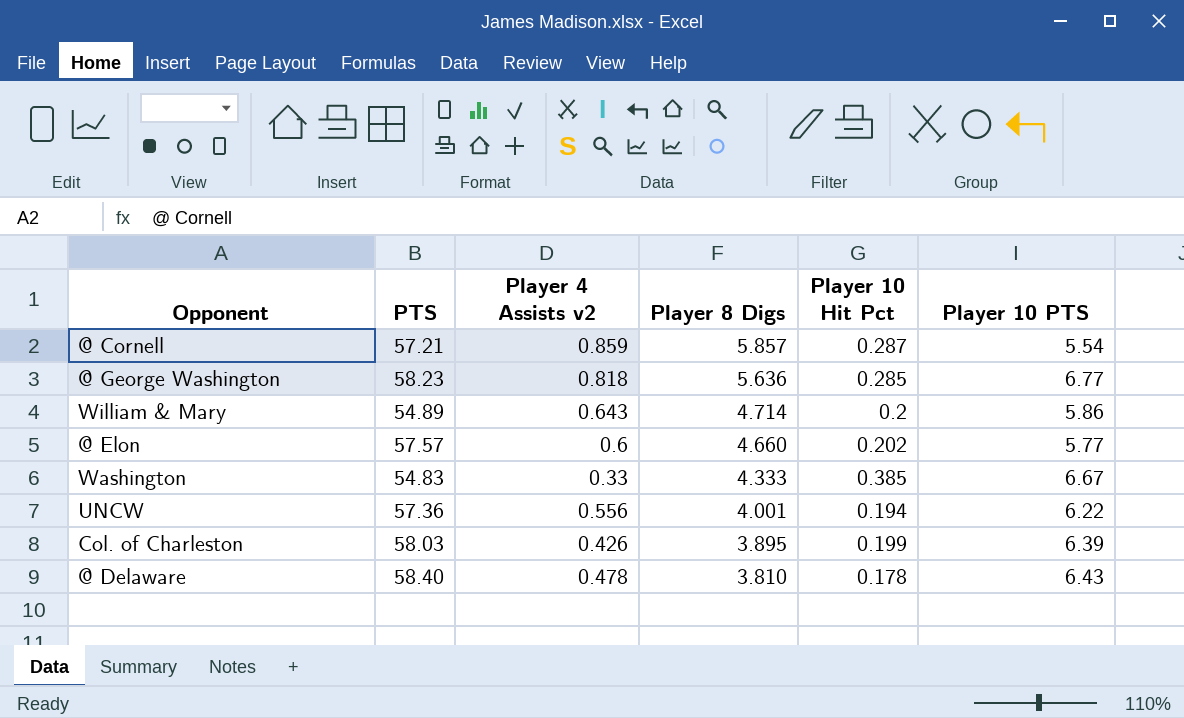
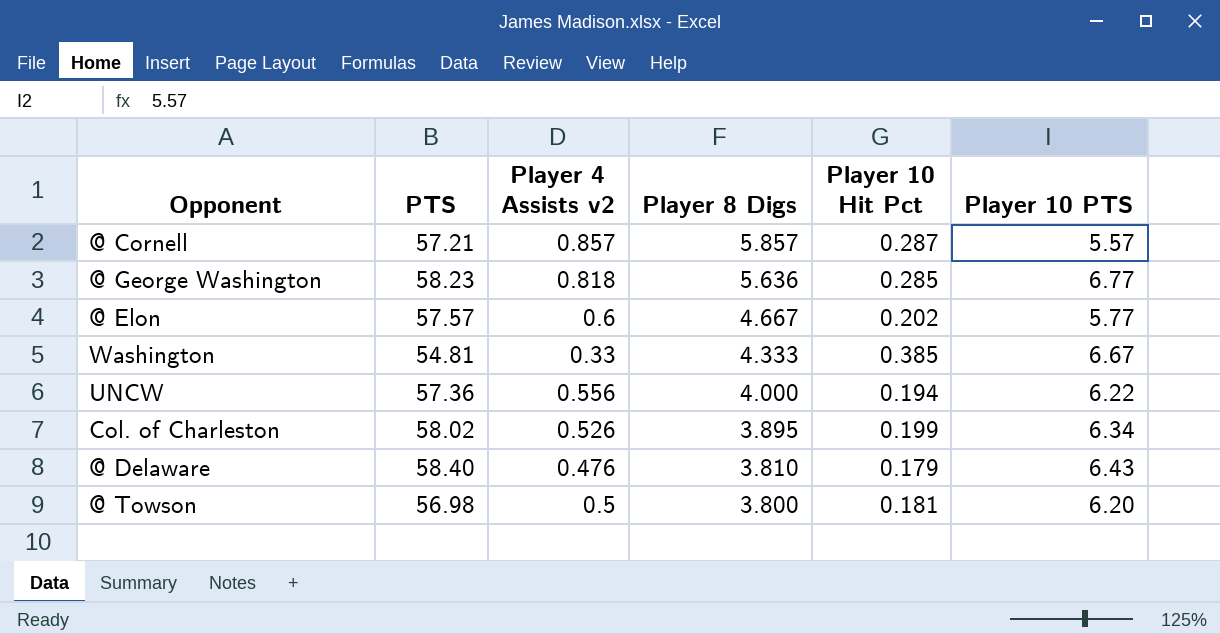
row William & Mary: 54.89 | 0.643 | 4.714 | 0.2 | 5.86 -> none
@ Cornell | Player 4 Assists v2: 0.859 -> 0.857
@ Cornell | Player 10 PTS: 5.54 -> 5.57
@ Elon | Player 8 Digs: 4.660 -> 4.667
Washington | PTS: 54.83 -> 54.81
UNCW | Player 8 Digs: 4.001 -> 4.000
Col. of Charleston | PTS: 58.03 -> 58.02
Col. of Charleston | Player 4 Assists v2: 0.426 -> 0.526
Col. of Charleston | Player 10 PTS: 6.39 -> 6.34
@ Delaware | Player 4 Assists v2: 0.478 -> 0.476
@ Delaware | Player 10 Hit Pct: 0.178 -> 0.179
row @ Towson: none -> 56.98 | 0.5 | 3.800 | 0.181 | 6.20

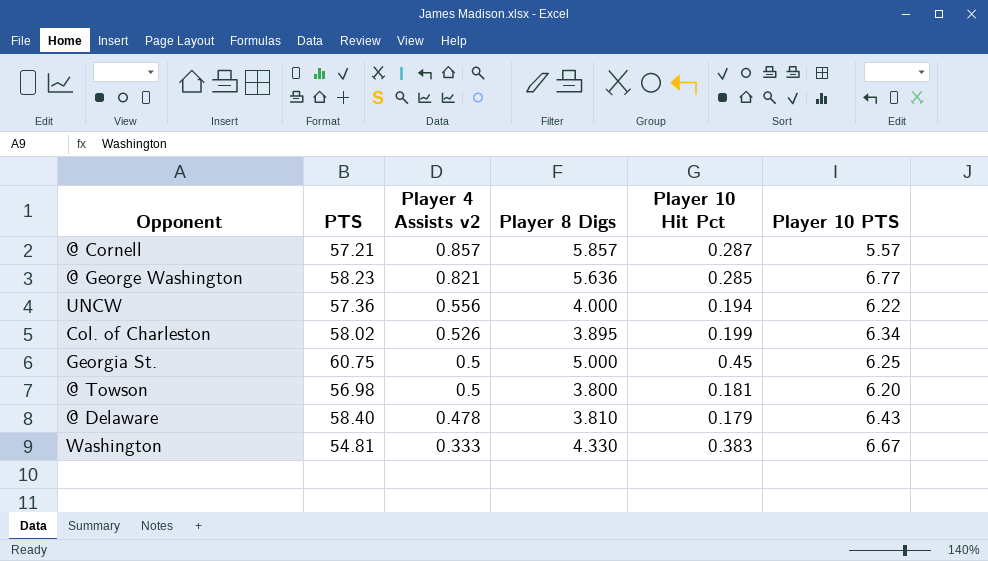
row order: Player 8 Digs descending -> Player 4 Assists v2 descending
row @ Elon: 57.57 | 0.6 | 4.667 | 0.202 | 5.77 -> none
@ George Washington | Player 4 Assists v2: 0.818 -> 0.821
row Georgia St.: none -> 60.75 | 0.5 | 5.000 | 0.45 | 6.25
@ Delaware | Player 4 Assists v2: 0.476 -> 0.478
Washington | Player 4 Assists v2: 0.33 -> 0.333
Washington | Player 8 Digs: 4.333 -> 4.330
Washington | Player 10 Hit Pct: 0.385 -> 0.383

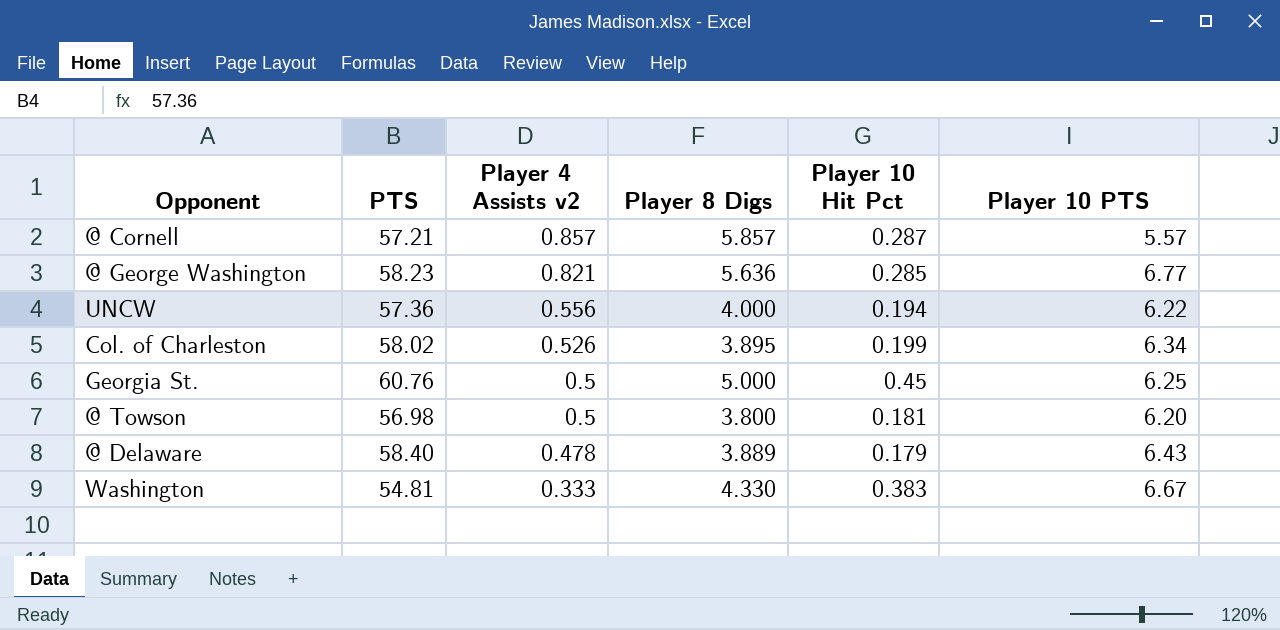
Georgia St. | PTS: 60.75 -> 60.76
@ Delaware | Player 8 Digs: 3.810 -> 3.889

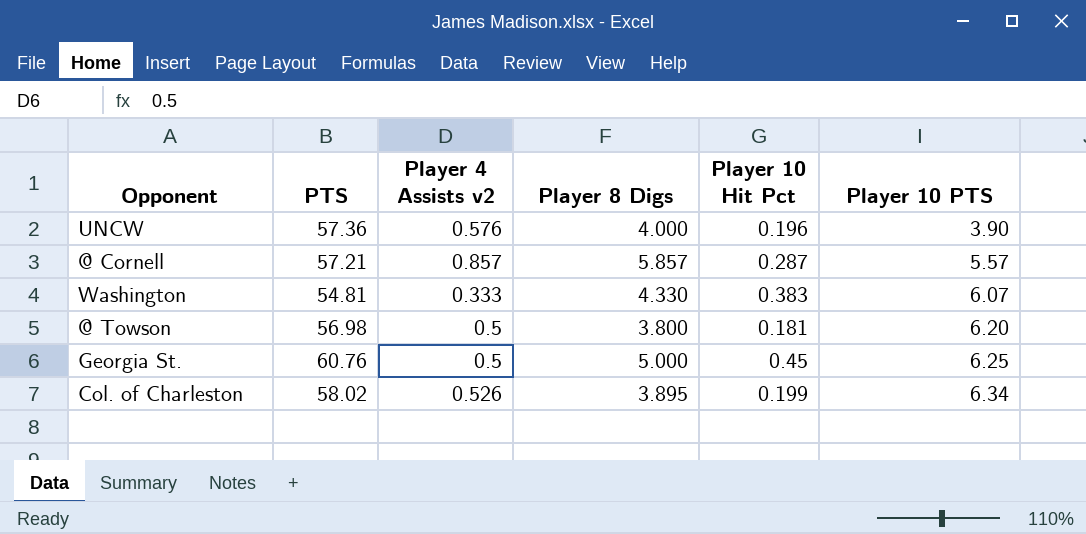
row order: Player 4 Assists v2 descending -> Player 10 PTS ascending
row @ George Washington: 58.23 | 0.821 | 5.636 | 0.285 | 6.77 -> none
row @ Delaware: 58.40 | 0.478 | 3.889 | 0.179 | 6.43 -> none
UNCW | Player 4 Assists v2: 0.556 -> 0.576
UNCW | Player 10 Hit Pct: 0.194 -> 0.196
UNCW | Player 10 PTS: 6.22 -> 3.90
Washington | Player 10 PTS: 6.67 -> 6.07

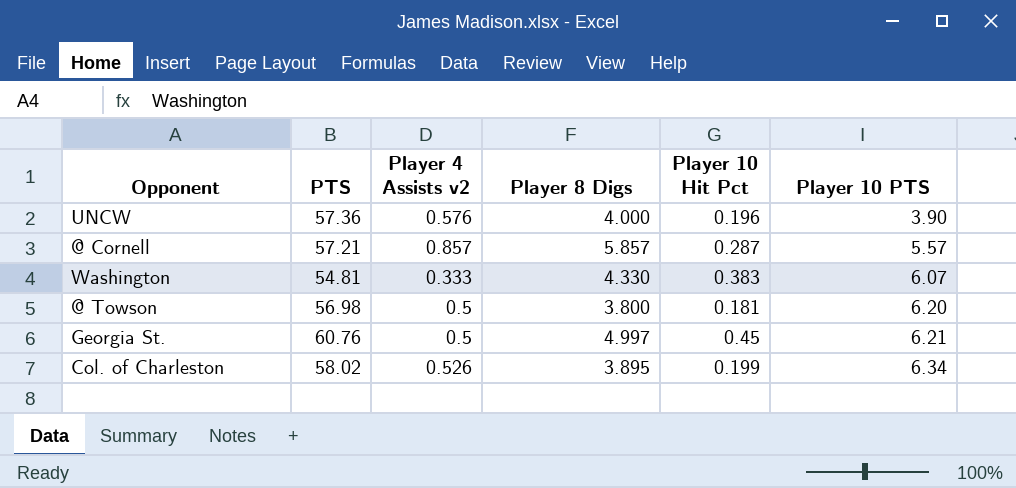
Georgia St. | Player 8 Digs: 5.000 -> 4.997
Georgia St. | Player 10 PTS: 6.25 -> 6.21

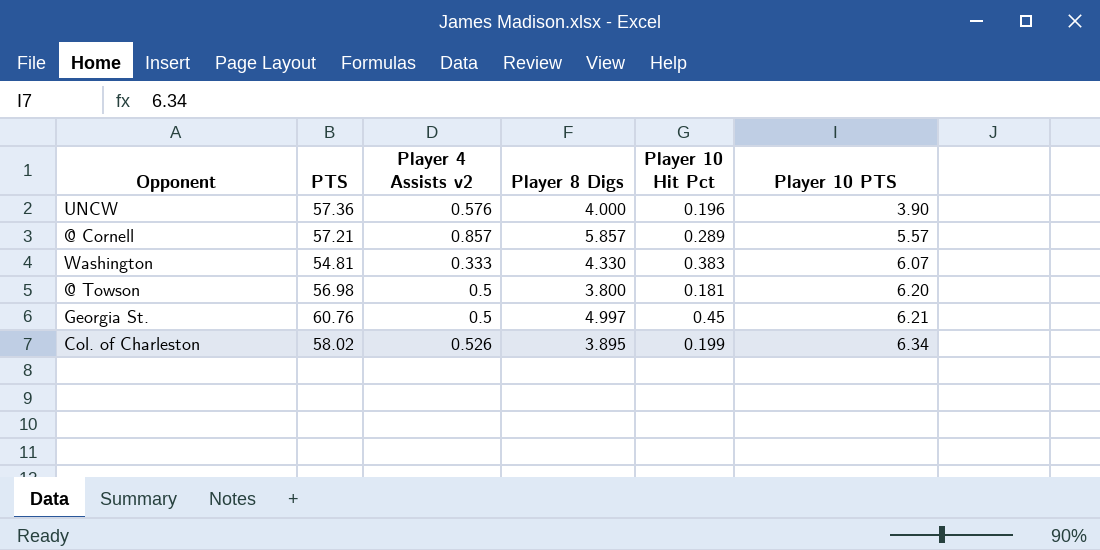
@ Cornell | Player 10 Hit Pct: 0.287 -> 0.289

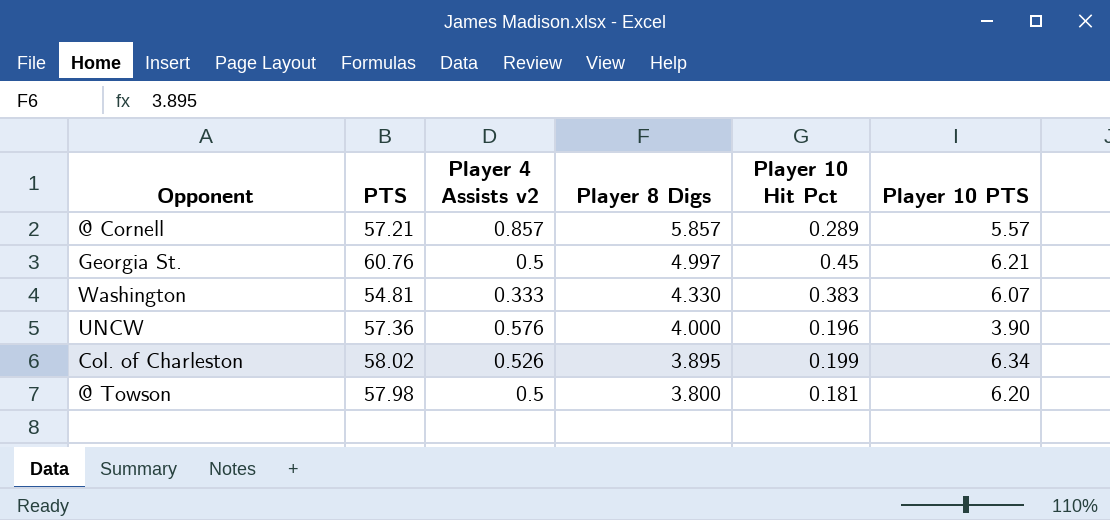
row order: Player 10 PTS ascending -> Player 8 Digs descending
@ Towson | PTS: 56.98 -> 57.98

